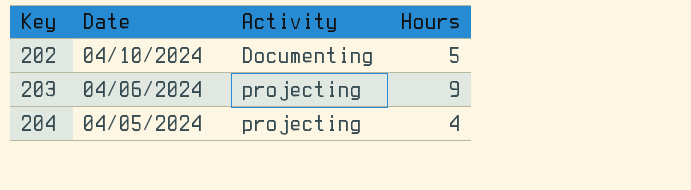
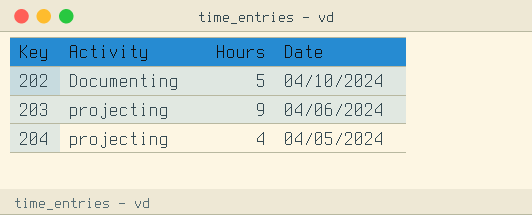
column Date | position: 2 -> 4

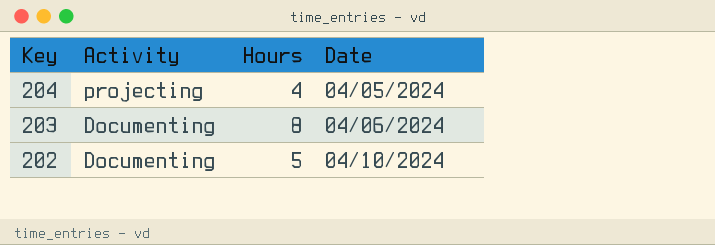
row order: Key ascending -> Key descending
203 | Activity: projecting -> Documenting
203 | Hours: 9 -> 8

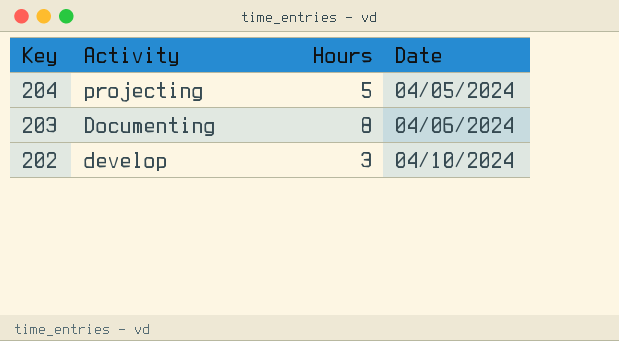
204 | Hours: 4 -> 5
202 | Activity: Documenting -> develop
202 | Hours: 5 -> 3

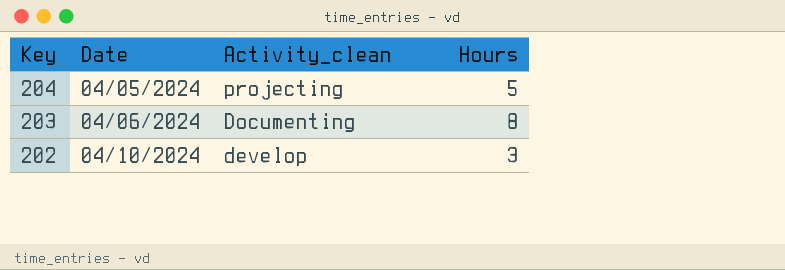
column Date | position: 4 -> 2
column name: Activity -> Activity_clean

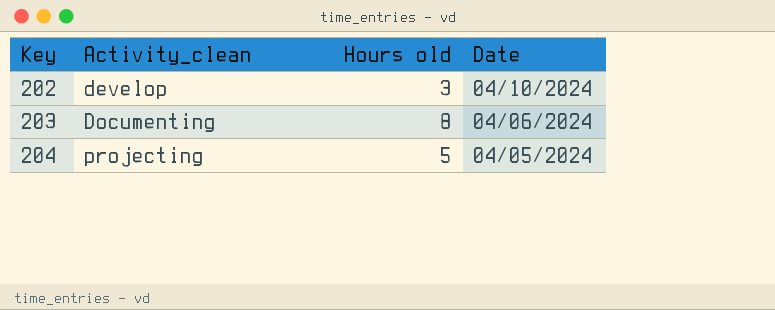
row order: Key descending -> Key ascending
column name: Hours -> Hours old
column Date | position: 2 -> 4

